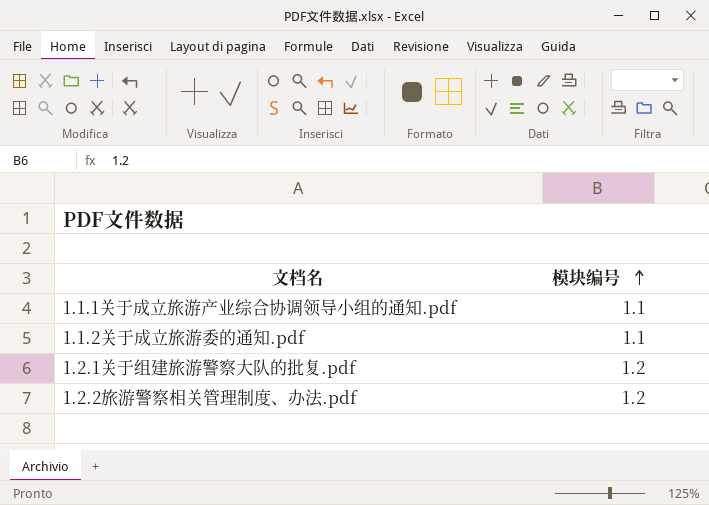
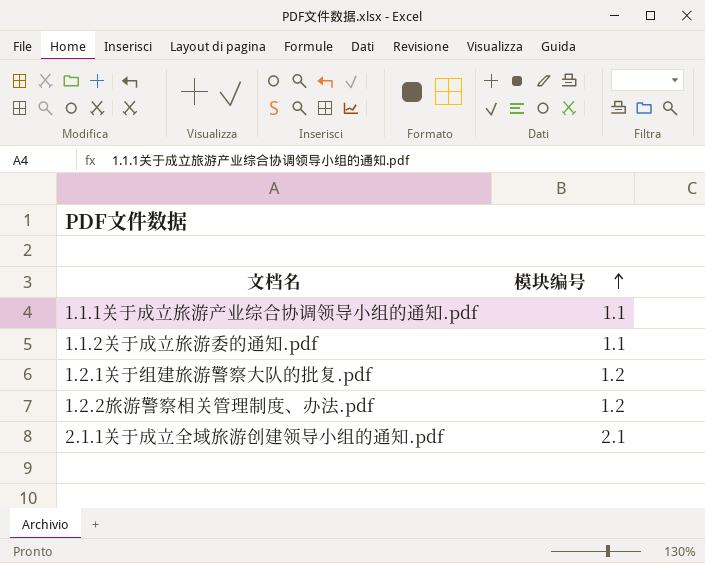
row 2.1.1关于成立全域旅游创建领导小组的通知.pdf: none -> 2.1

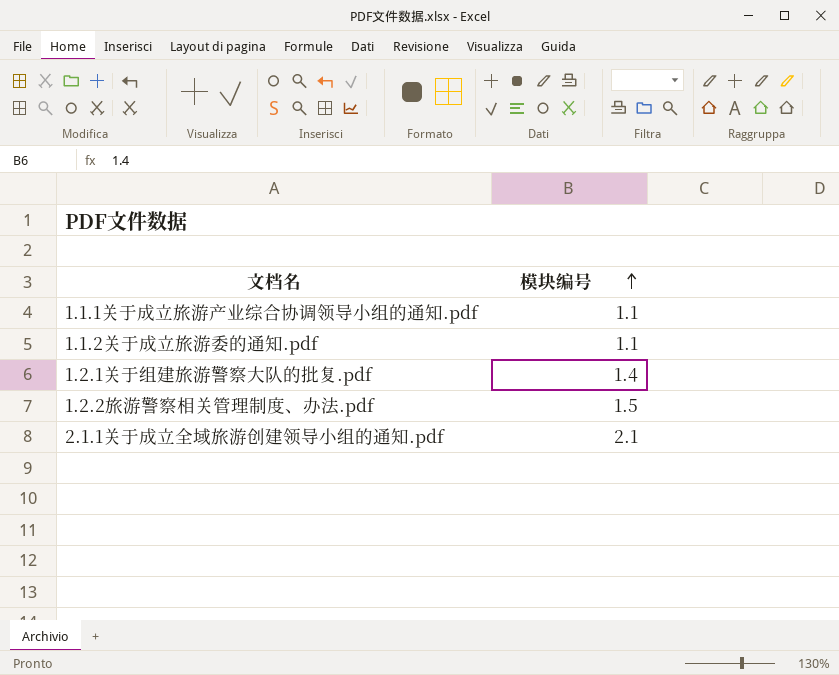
1.2.1关于组建旅游警察大队的批复.pdf | 模块编号: 1.2 -> 1.4
1.2.2旅游警察相关管理制度、办法.pdf | 模块编号: 1.2 -> 1.5

